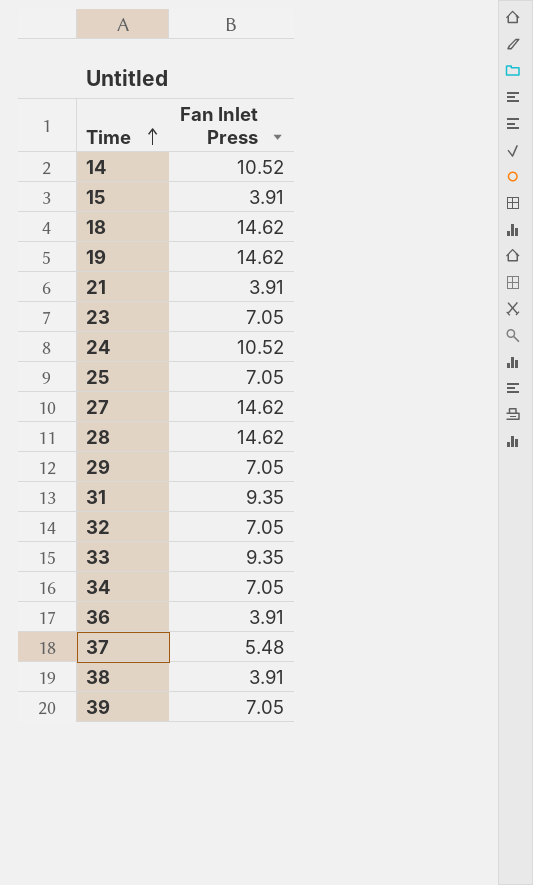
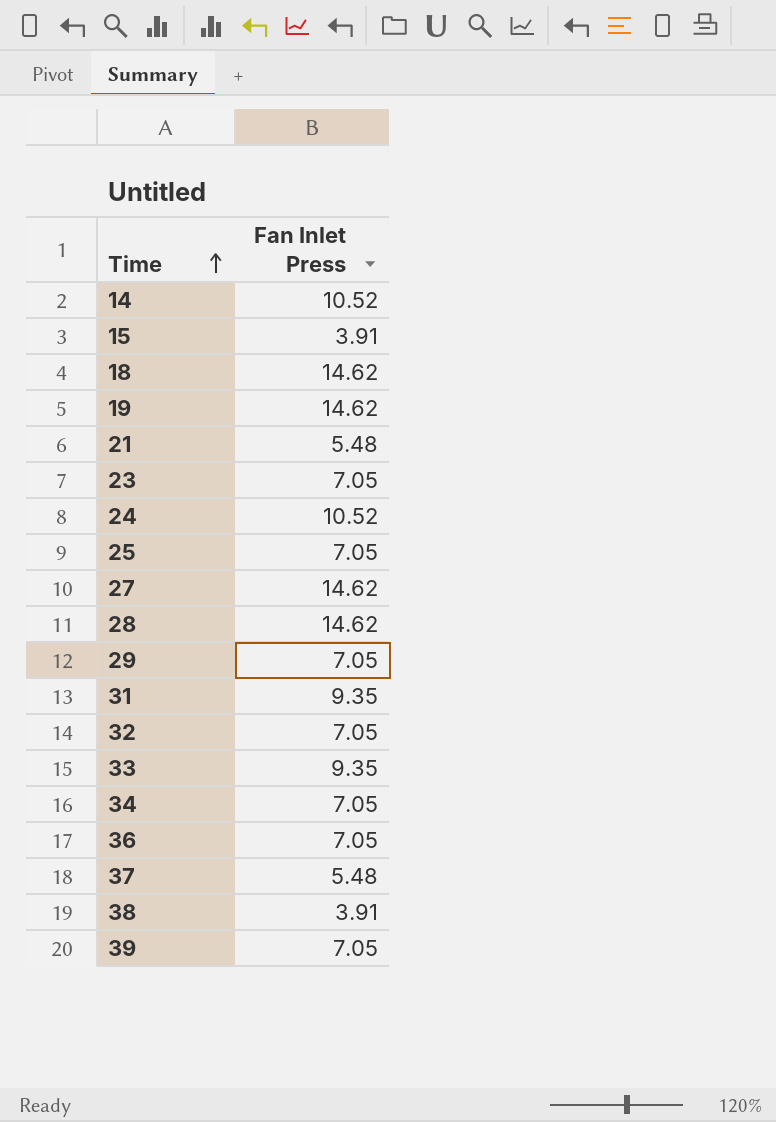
21 | Fan Inlet Press: 3.91 -> 5.48
36 | Fan Inlet Press: 3.91 -> 7.05

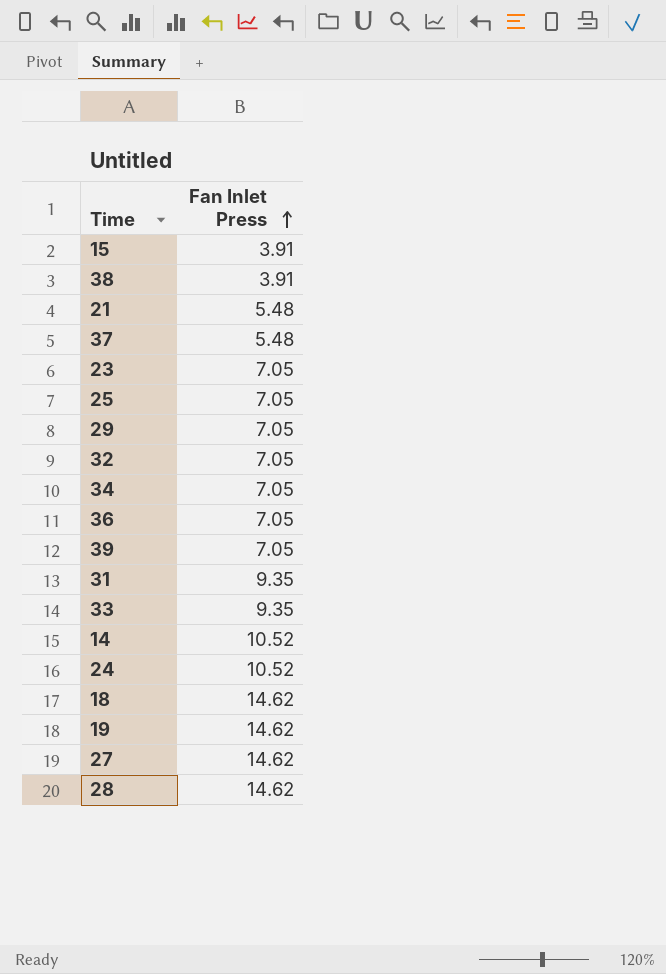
row order: Time ascending -> Fan Inlet Press ascending

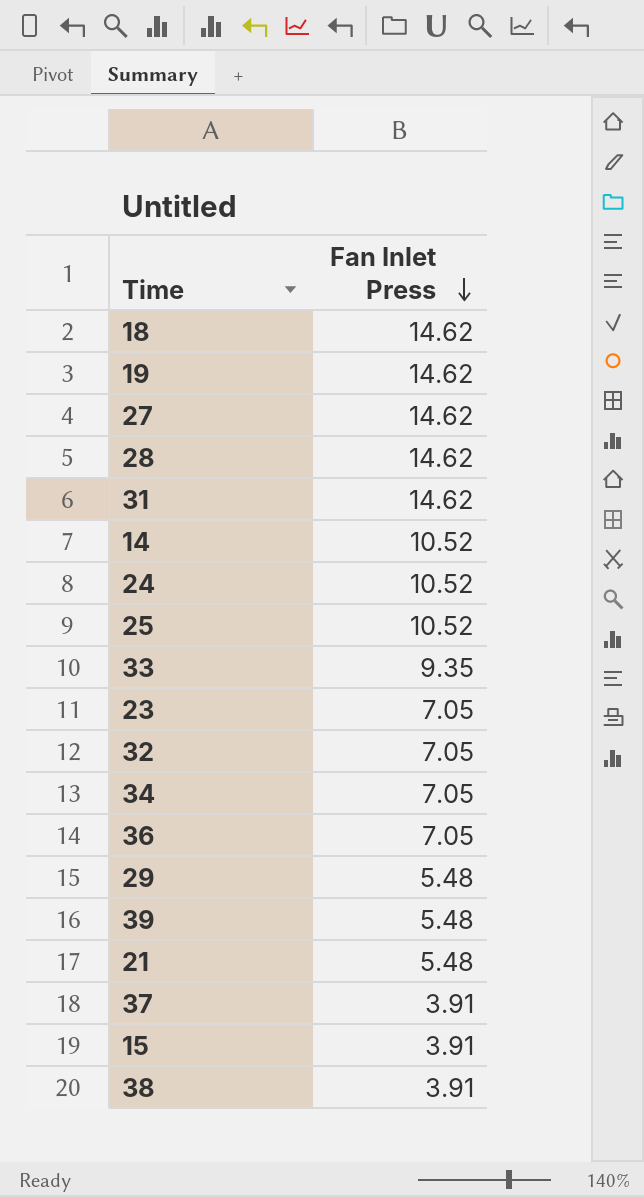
row order: Fan Inlet Press ascending -> Fan Inlet Press descending
31 | Fan Inlet Press: 9.35 -> 14.62
25 | Fan Inlet Press: 7.05 -> 10.52
29 | Fan Inlet Press: 7.05 -> 5.48
39 | Fan Inlet Press: 7.05 -> 5.48
37 | Fan Inlet Press: 5.48 -> 3.91

